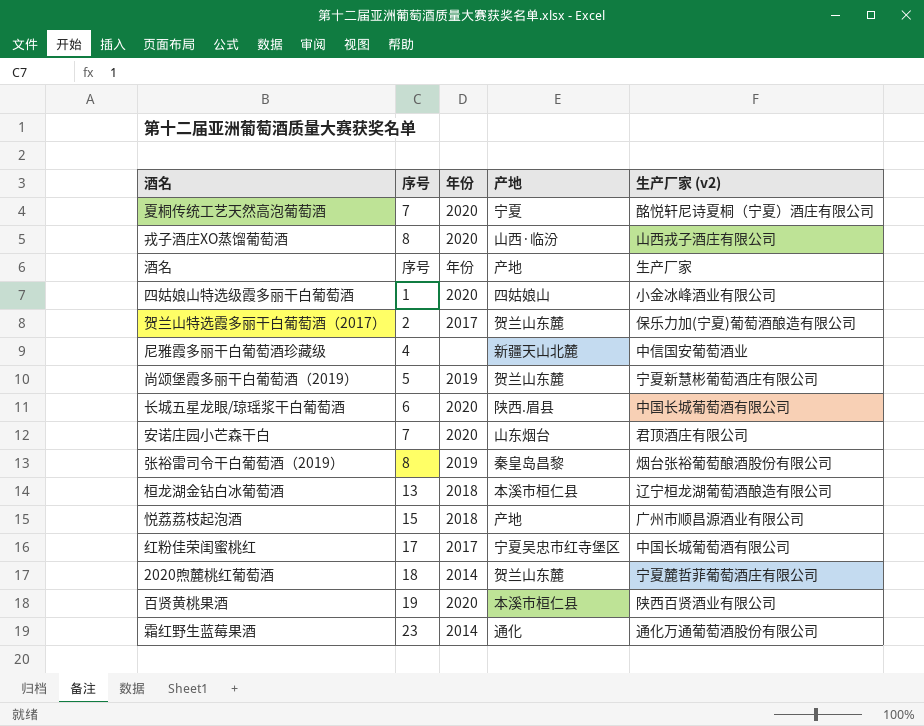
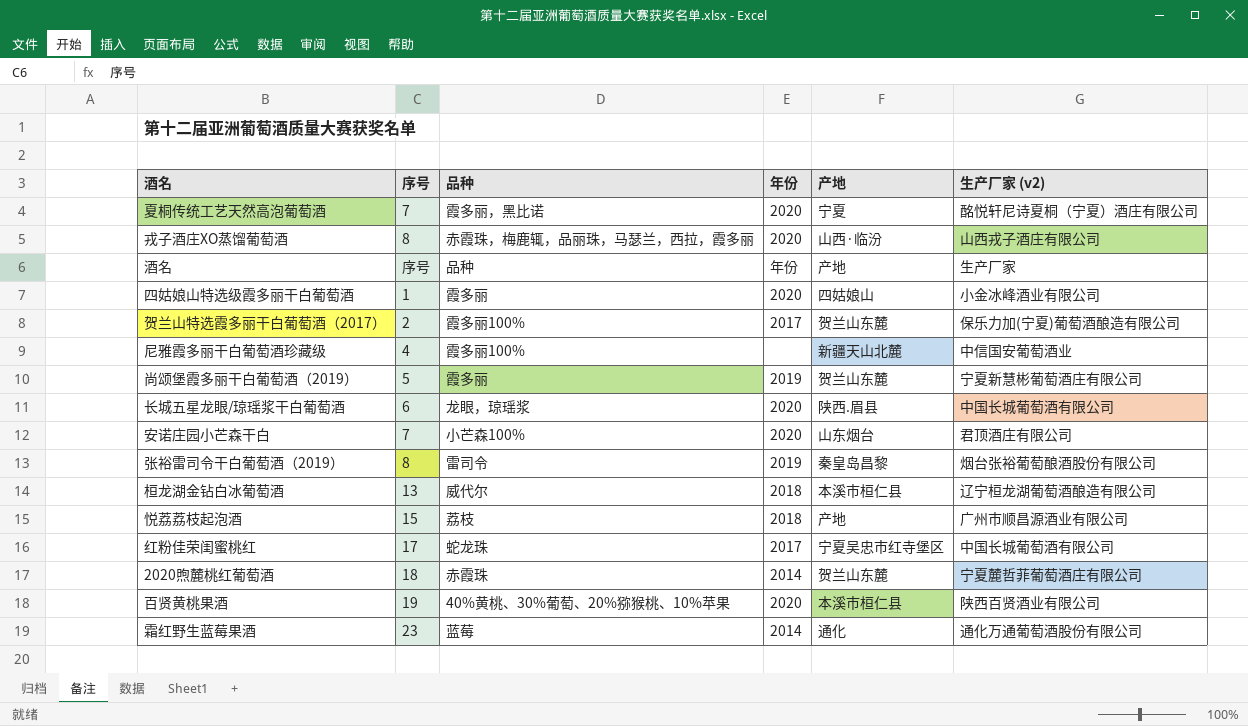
column 品种 | position: none -> 3

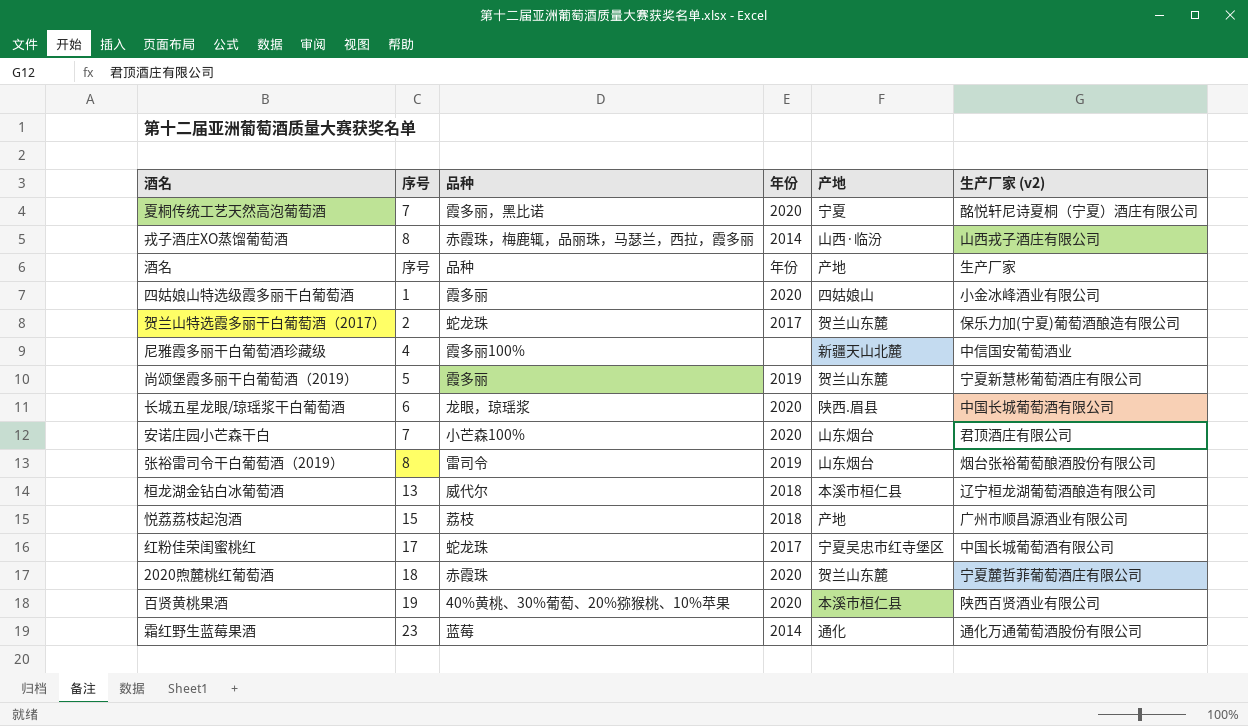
戎子酒庄XO蒸馏葡萄酒 | 年份: 2020 -> 2014
贺兰山特选霞多丽干白葡萄酒（2017） | 品种: 霞多丽100% -> 蛇龙珠
张裕雷司令干白葡萄酒（2019） | 产地: 秦皇岛昌黎 -> 山东烟台
2020煦麓桃红葡萄酒 | 年份: 2014 -> 2020

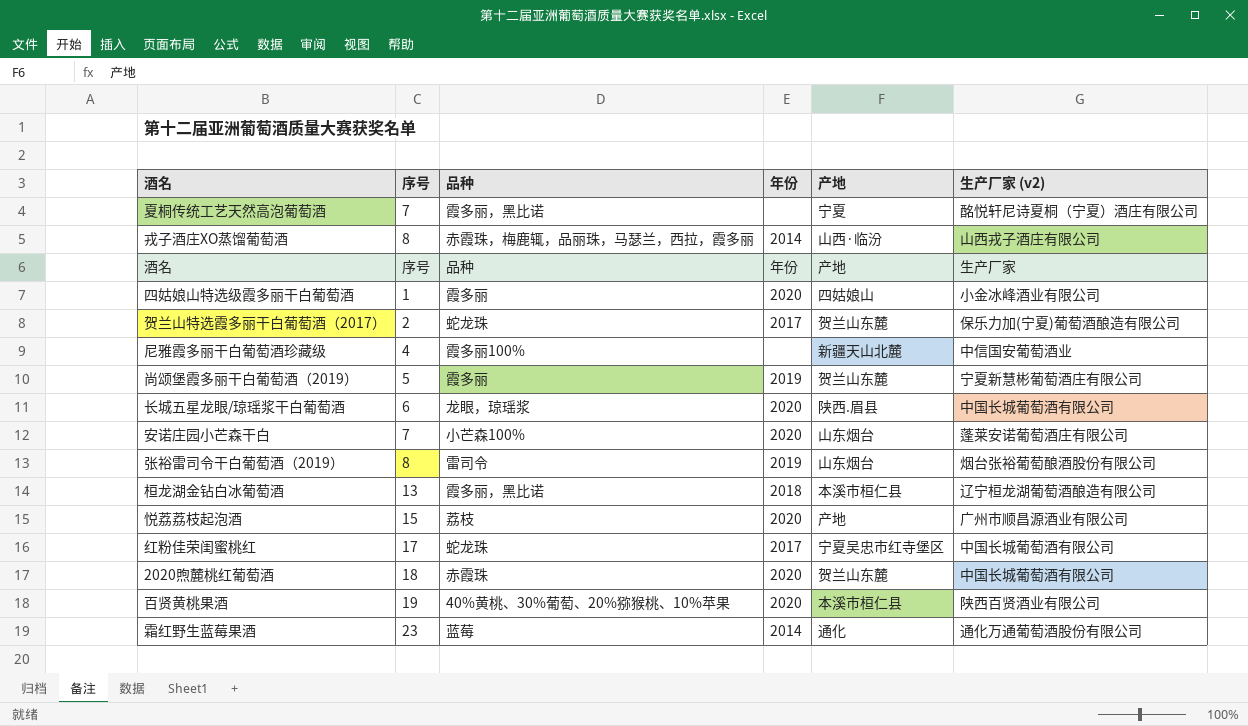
夏桐传统工艺天然高泡葡萄酒 | 年份: 2020 -> none
安诺庄园小芒森干白 | 生产厂家 (v2): 君顶酒庄有限公司 -> 蓬莱安诺葡萄酒庄有限公司
桓龙湖金钻白冰葡萄酒 | 品种: 威代尔 -> 霞多丽，黑比诺
悦荔荔枝起泡酒 | 年份: 2018 -> 2020
2020煦麓桃红葡萄酒 | 生产厂家 (v2): 宁夏麓哲菲葡萄酒庄有限公司 -> 中国长城葡萄酒有限公司

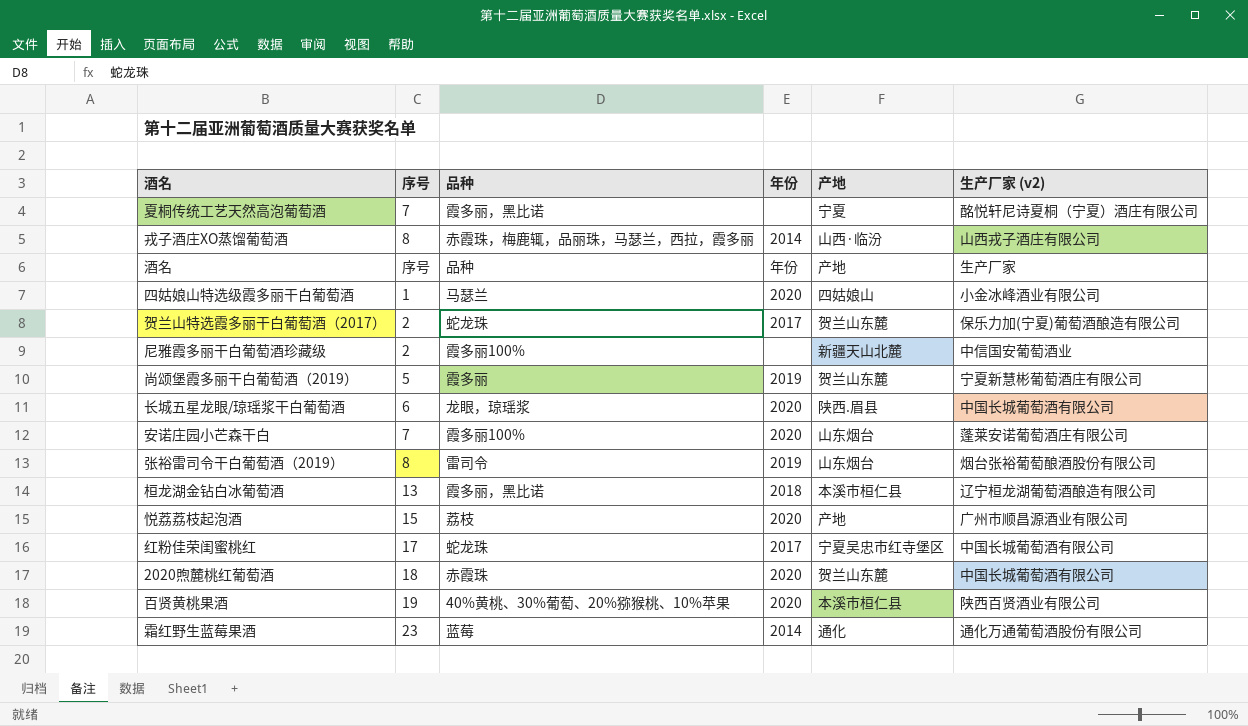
四姑娘山特选级霞多丽干白葡萄酒 | 品种: 霞多丽 -> 马瑟兰
尼雅霞多丽干白葡萄酒珍藏级 | 序号: 4 -> 2
安诺庄园小芒森干白 | 品种: 小芒森100% -> 霞多丽100%

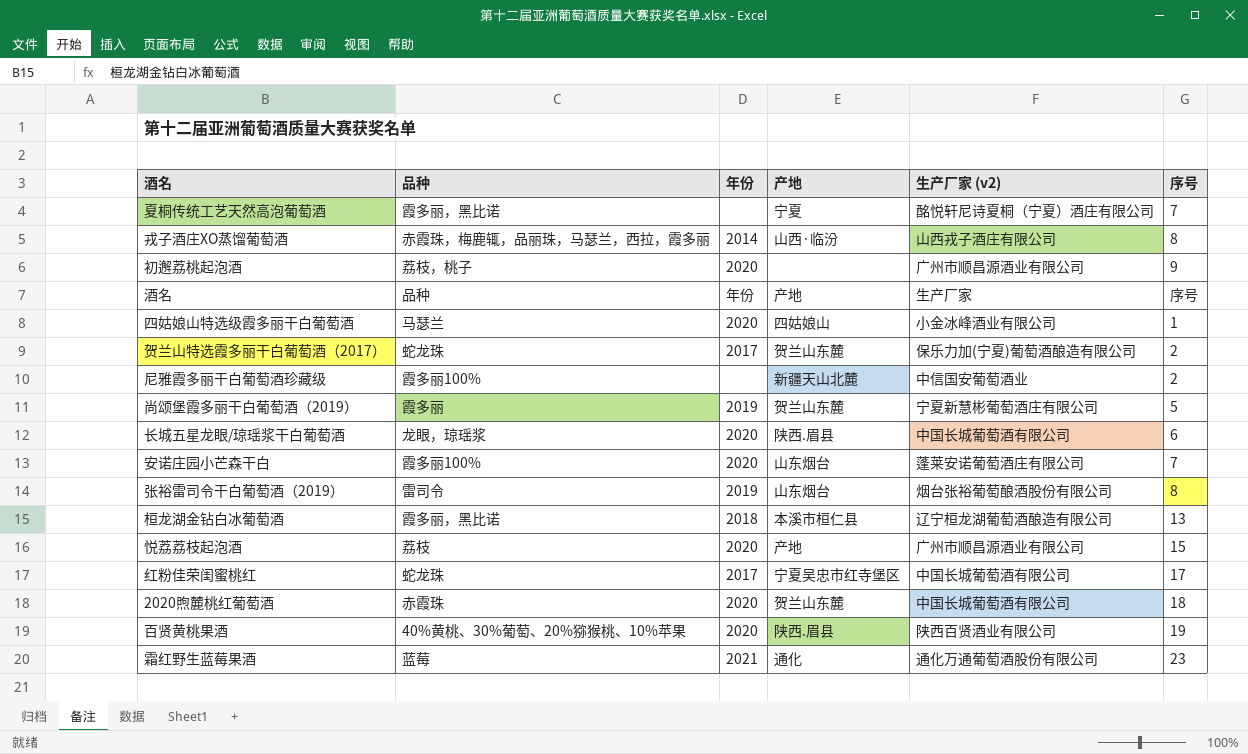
column 序号 | position: 2 -> 6
row 初邂荔桃起泡酒: none -> 荔枝，桃子 | 2020 | none | 广州市顺昌源酒业有限公司 | 9
百贤黄桃果酒 | 产地: 本溪市桓仁县 -> 陕西.眉县
霜红野生蓝莓果酒 | 年份: 2014 -> 2021

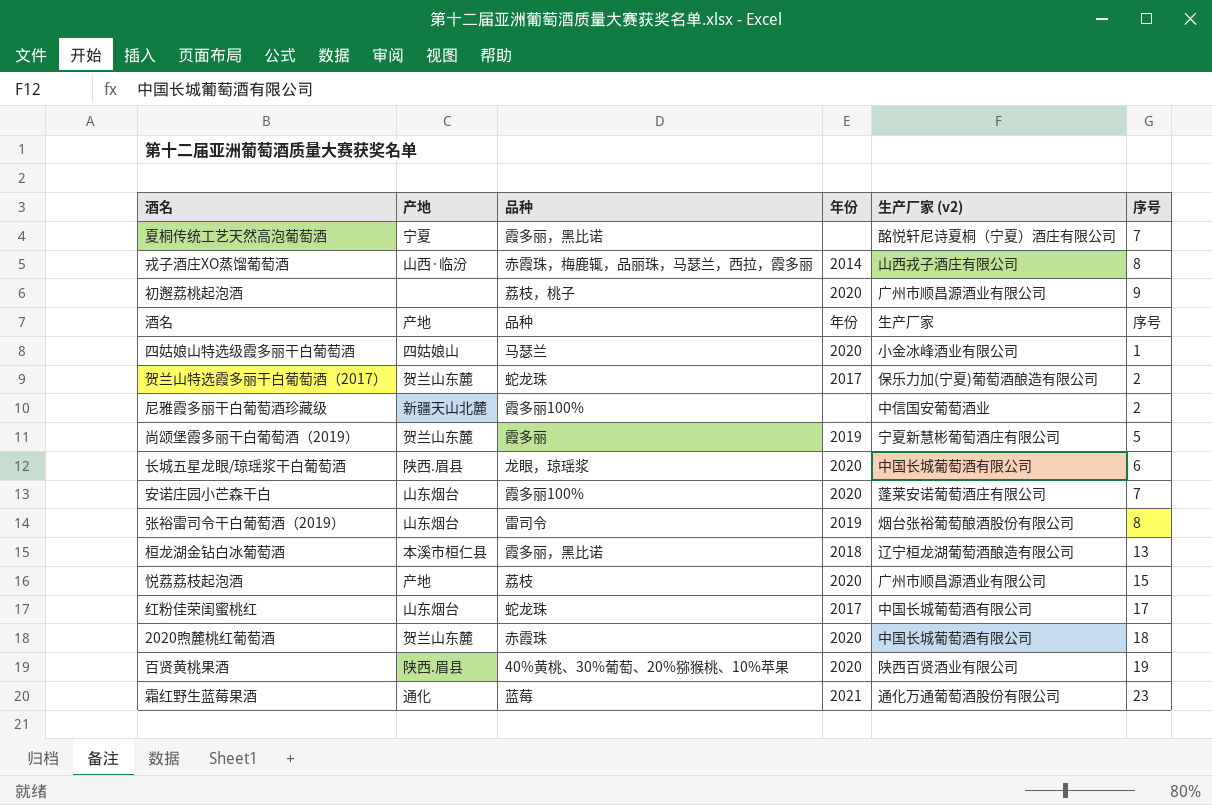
column 产地 | position: 4 -> 2
红粉佳荣闺蜜桃红 | 产地: 宁夏吴忠市红寺堡区 -> 山东烟台

